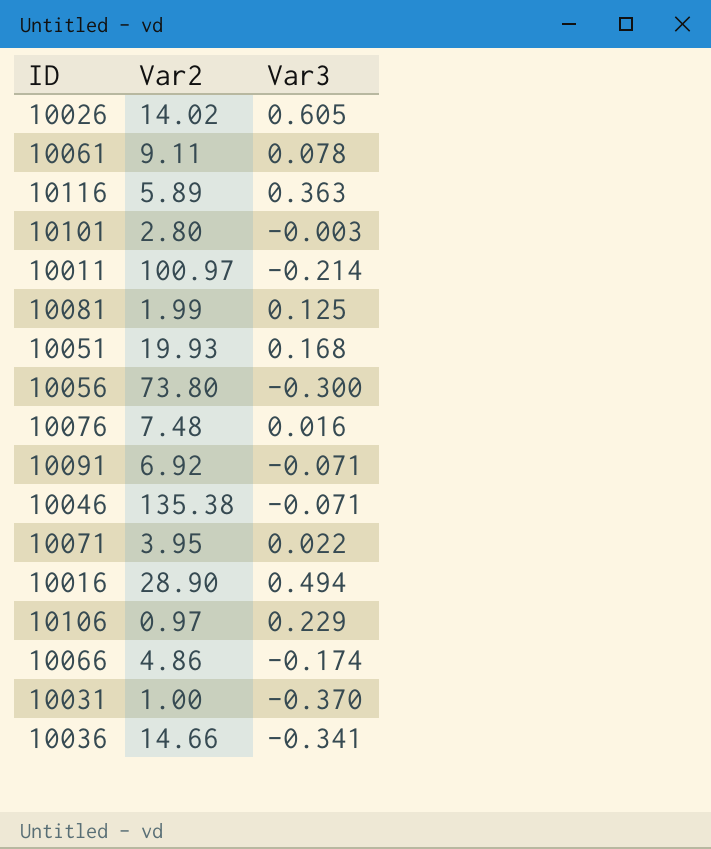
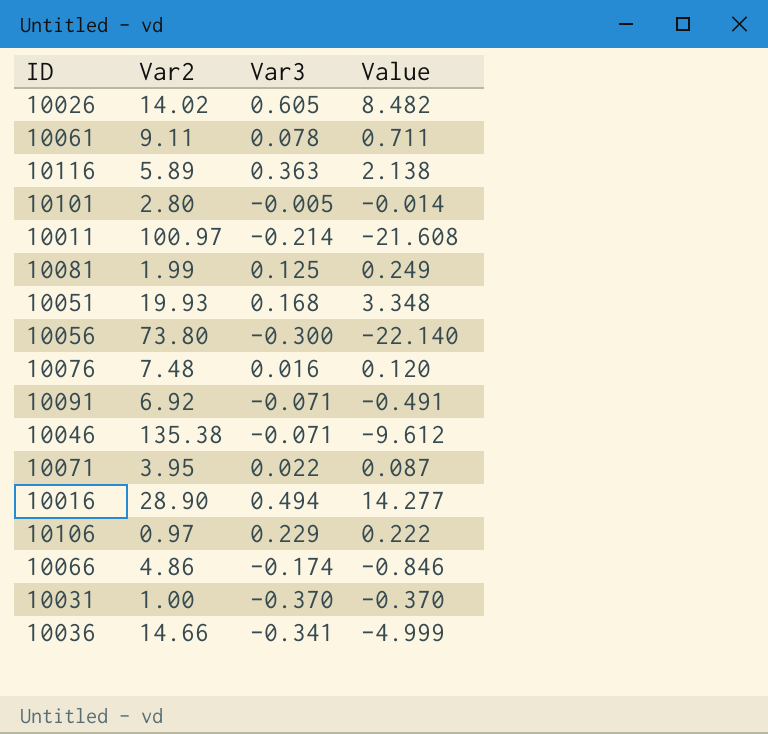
column Value | formula: none -> [Var2] * [Var3]
10101 | Var3: -0.003 -> -0.005

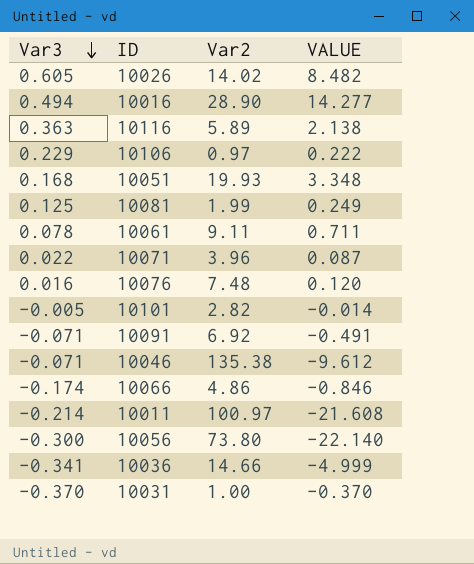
row order: none -> Var3 descending
column Var3 | position: 3 -> 1
column name: Value -> VALUE
10071 | Var2: 3.95 -> 3.96
10101 | Var2: 2.80 -> 2.82

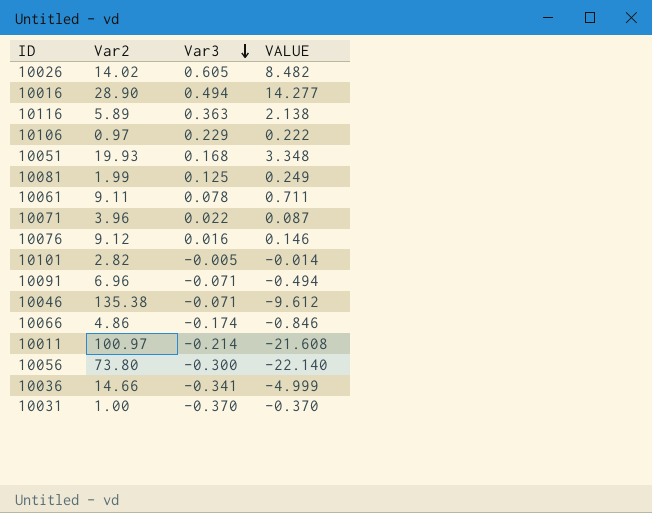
column Var3 | position: 1 -> 3
10076 | Var2: 7.48 -> 9.12
10076 | VALUE: 0.120 -> 0.146
10091 | Var2: 6.92 -> 6.96
10091 | VALUE: -0.491 -> -0.494

